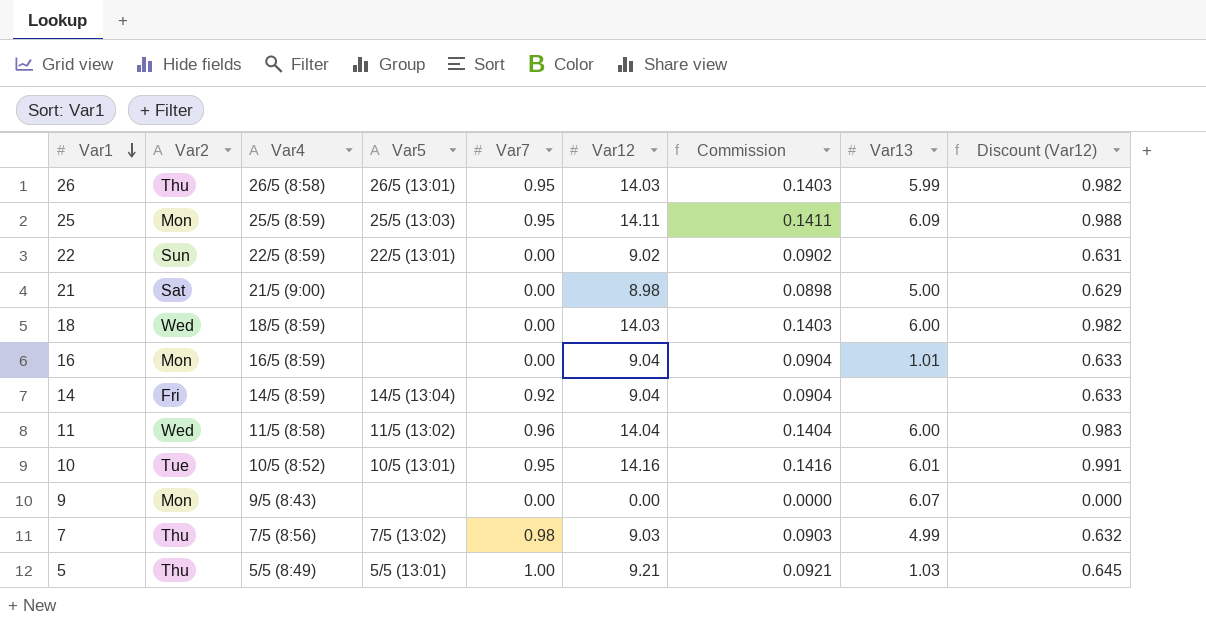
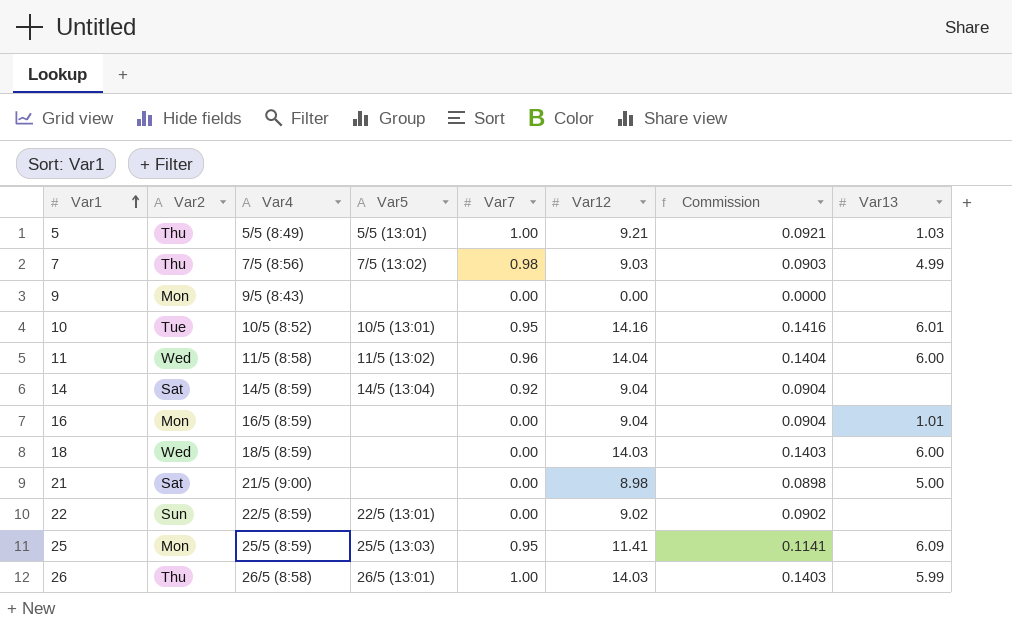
row order: Var1 descending -> Var1 ascending
column Discount (Var12) | formula: [Var12] * 0.07 -> none
9 | Var13: 6.07 -> none
14 | Var2: Fri -> Sat
25 | Var12: 14.11 -> 11.41
25 | Commission: 0.1411 -> 0.1141
26 | Var7: 0.95 -> 1.00

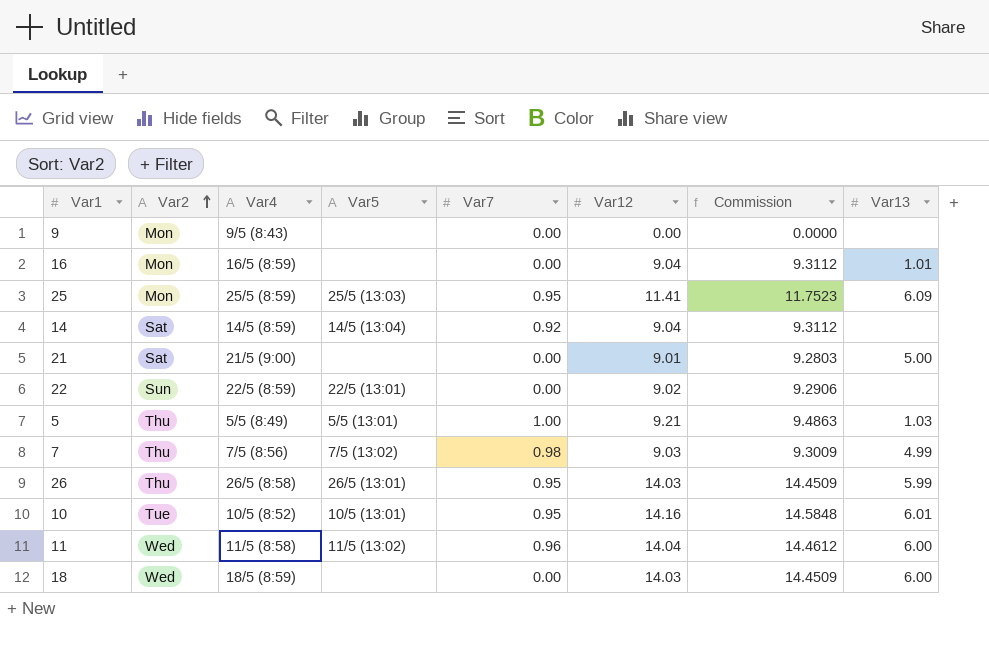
row order: Var1 ascending -> Var2 ascending
column Commission | formula: [Var12] * 0.01 -> [Var12] * 1.03
21 | Var12: 8.98 -> 9.01
26 | Var7: 1.00 -> 0.95

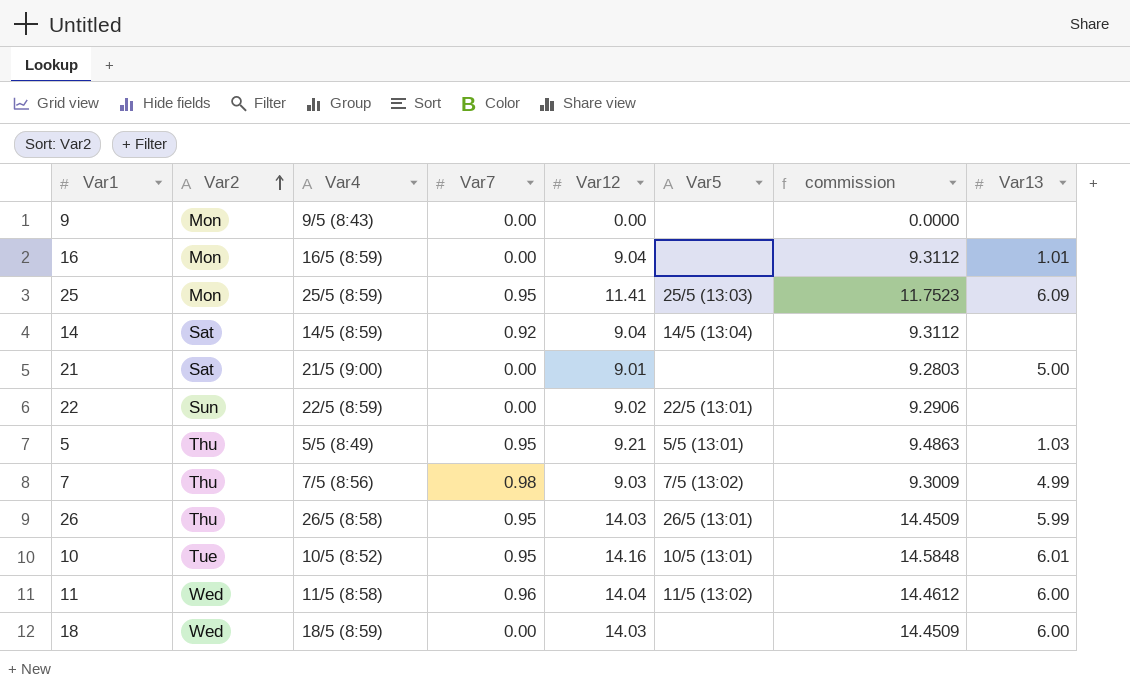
column Var5 | position: 4 -> 6
column name: Commission -> commission
5 | Var7: 1.00 -> 0.95

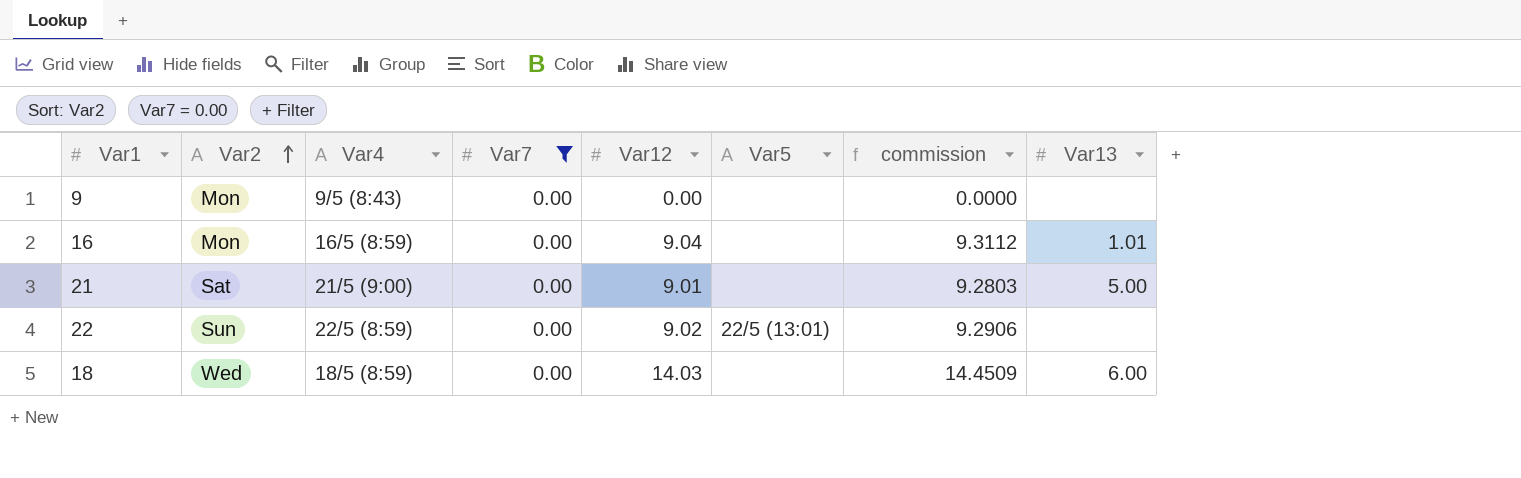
filter: none -> Var7 = 0.00

